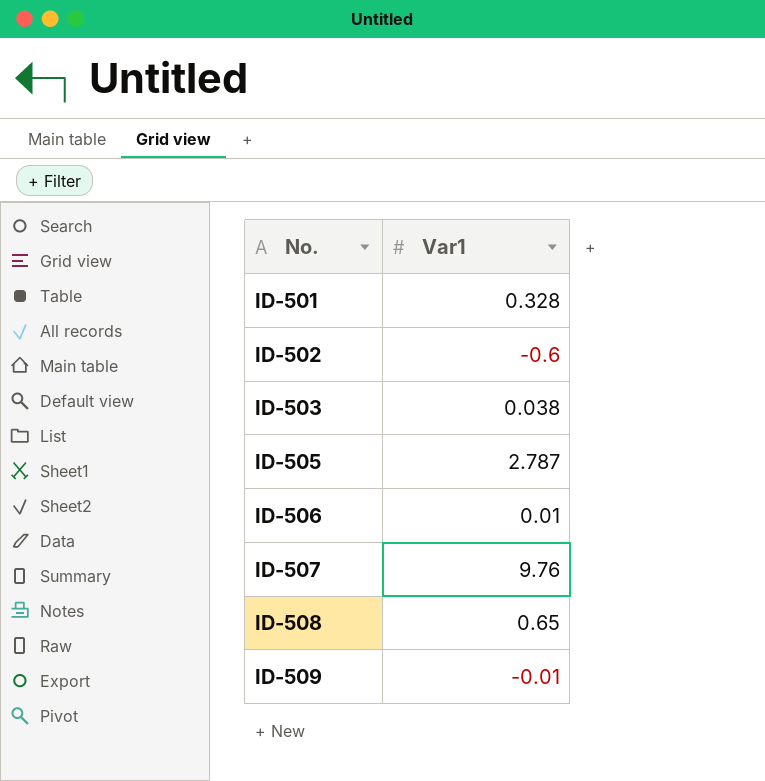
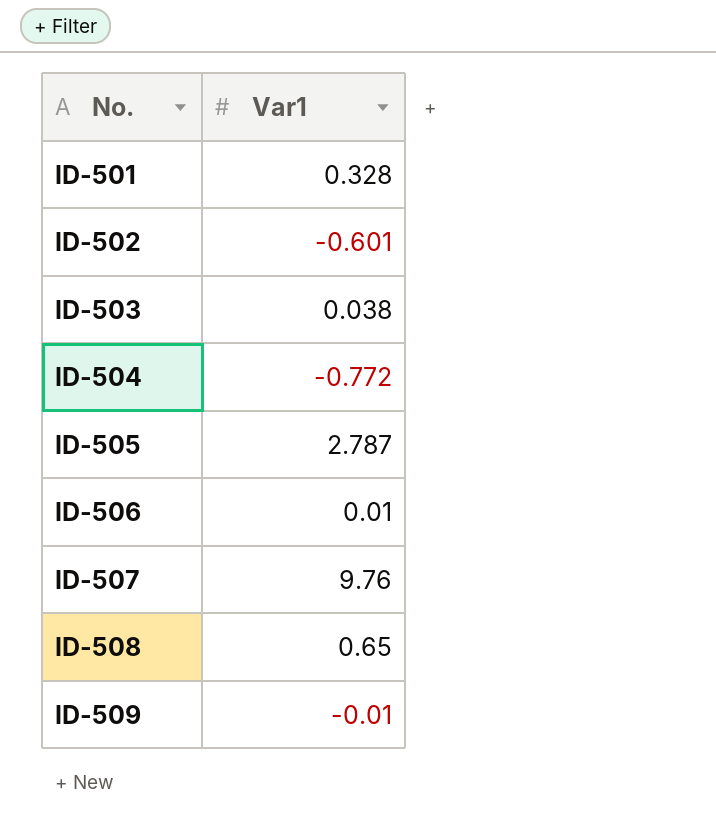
ID-502 | Var1: -0.6 -> -0.601
row ID-504: none -> -0.772

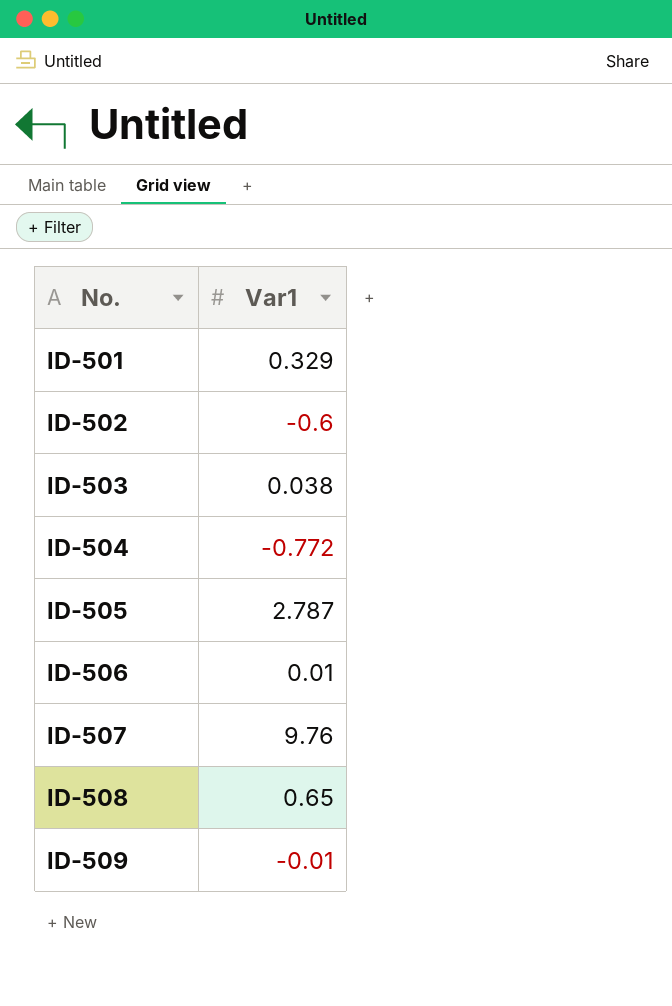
ID-501 | Var1: 0.328 -> 0.329
ID-502 | Var1: -0.601 -> -0.6

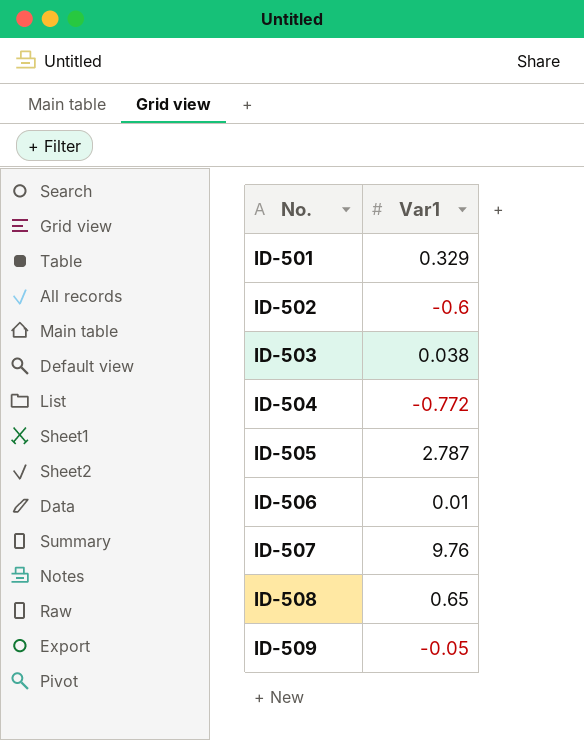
ID-509 | Var1: -0.01 -> -0.05

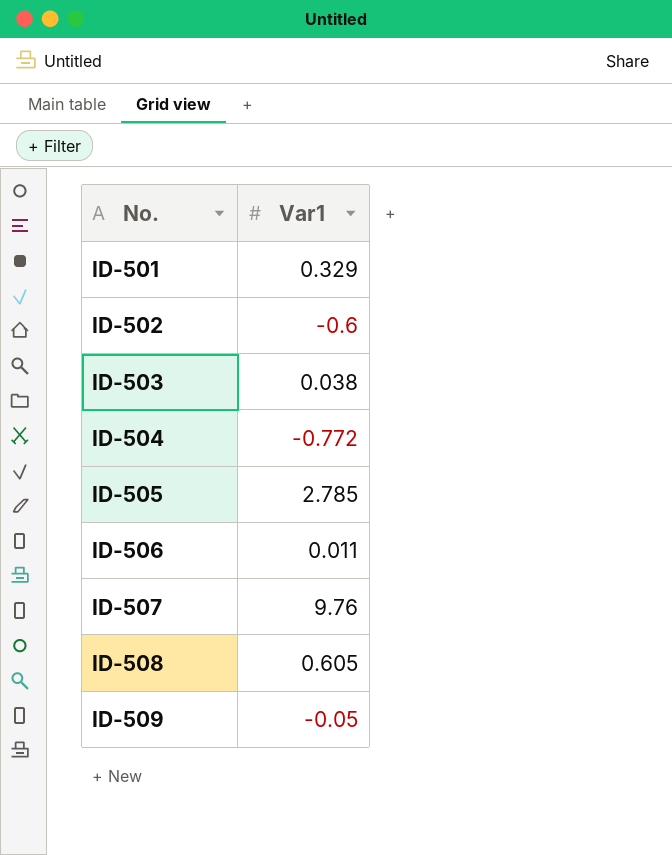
ID-505 | Var1: 2.787 -> 2.785
ID-506 | Var1: 0.01 -> 0.011
ID-508 | Var1: 0.65 -> 0.605

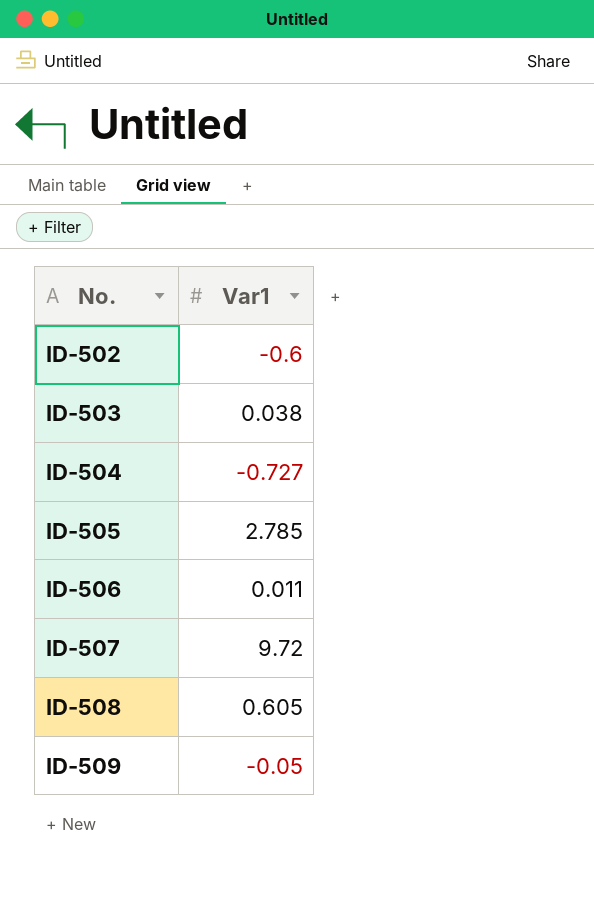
row ID-501: 0.329 -> none
ID-504 | Var1: -0.772 -> -0.727
ID-507 | Var1: 9.76 -> 9.72

